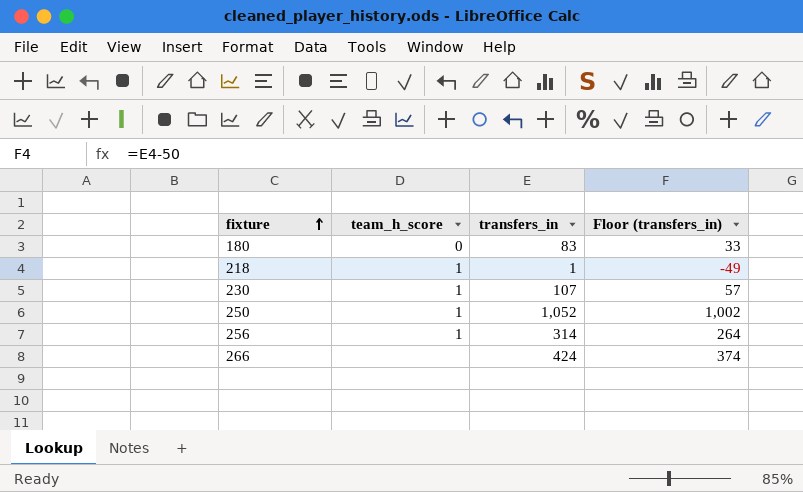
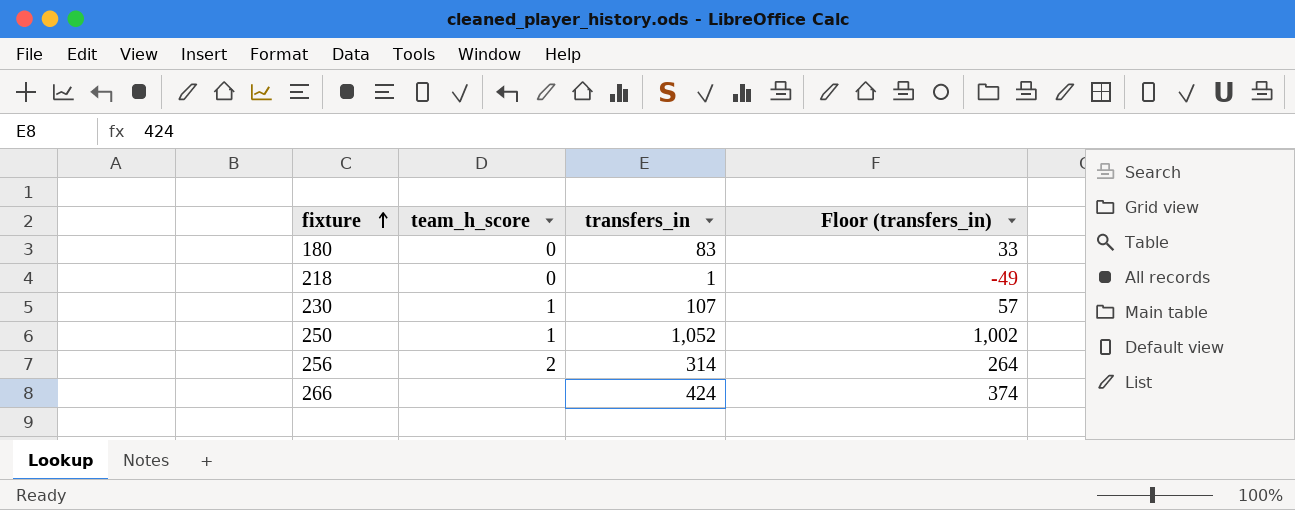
218 | team_h_score: 1 -> 0
256 | team_h_score: 1 -> 2

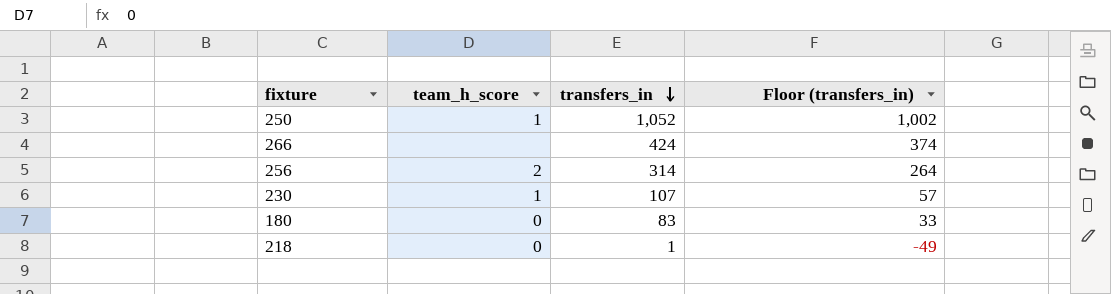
row order: fixture ascending -> transfers_in descending

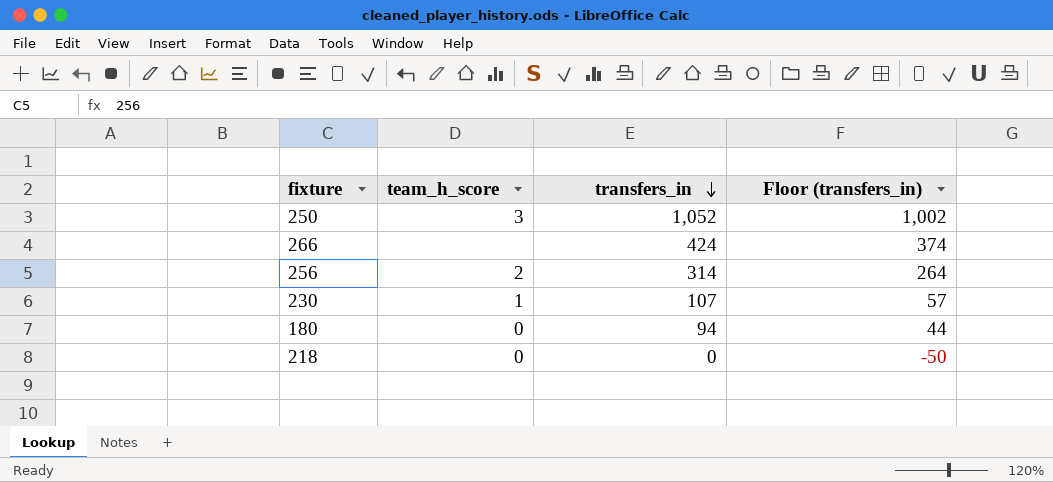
250 | team_h_score: 1 -> 3
180 | transfers_in: 83 -> 94
180 | Floor (transfers_in): 33 -> 44
218 | transfers_in: 1 -> 0
218 | Floor (transfers_in): -49 -> -50

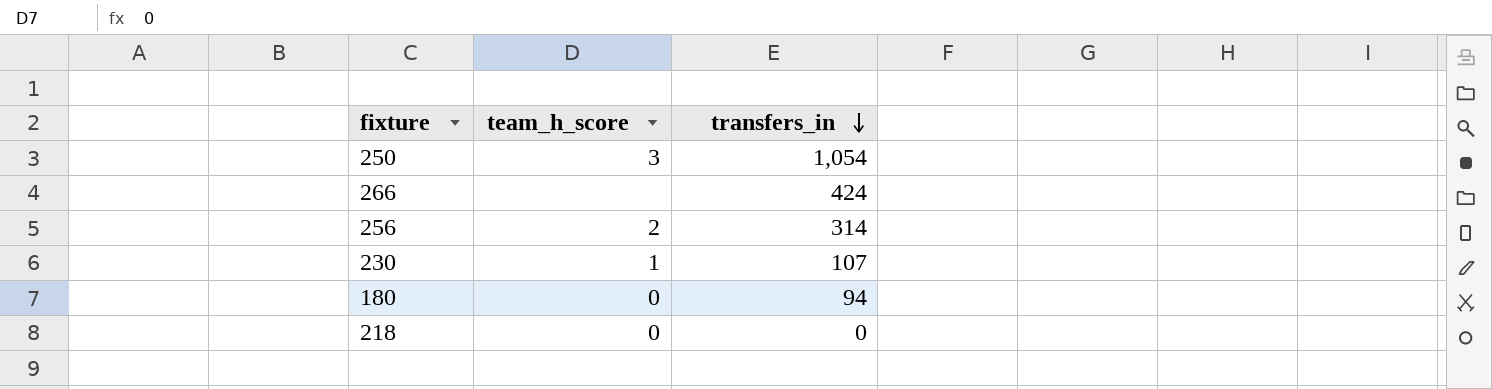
column Floor (transfers_in) | formula: [transfers_in] - 50 -> none
250 | transfers_in: 1,052 -> 1,054

